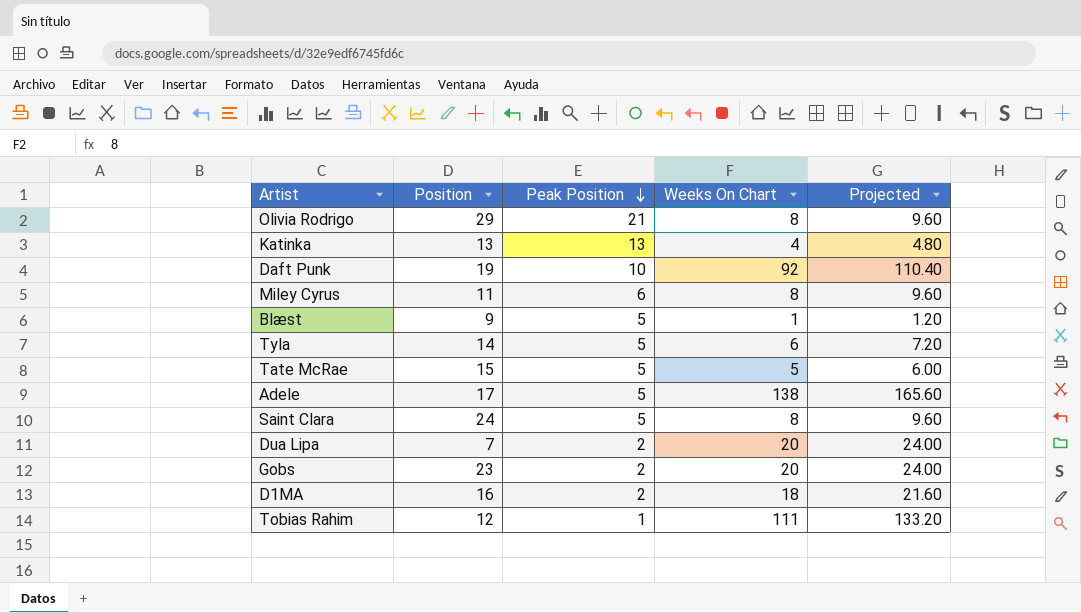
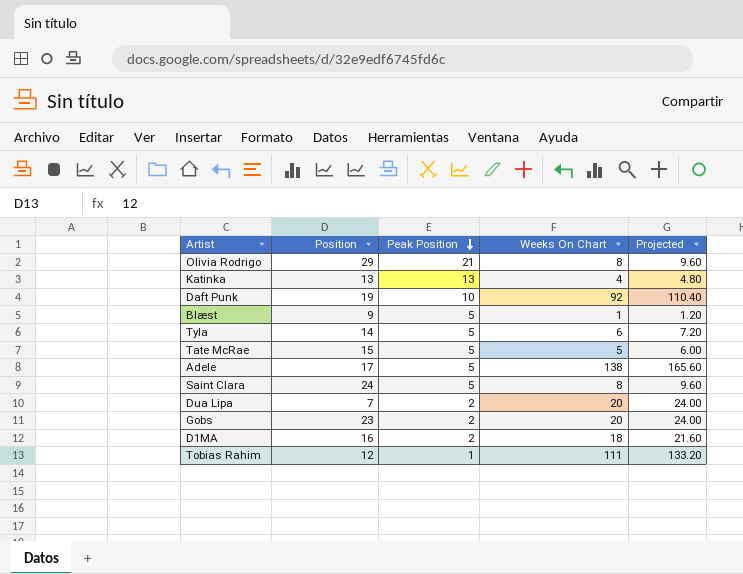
row Miley Cyrus: 11 | 6 | 8 | 9.60 -> none

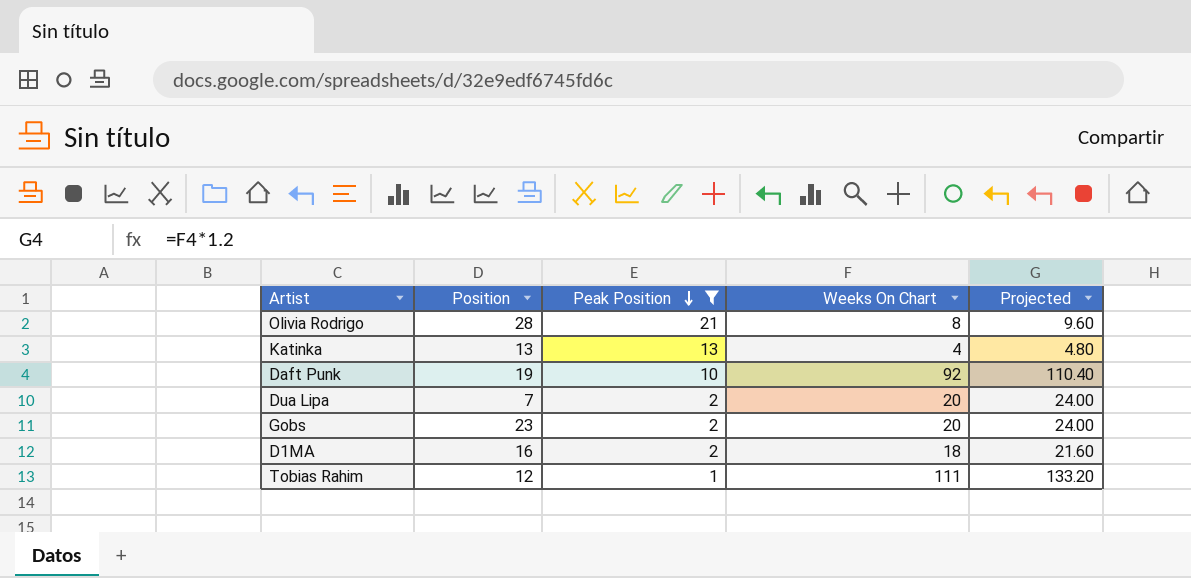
filter: none -> Peak Position != 5
Olivia Rodrigo | Position: 29 -> 28

